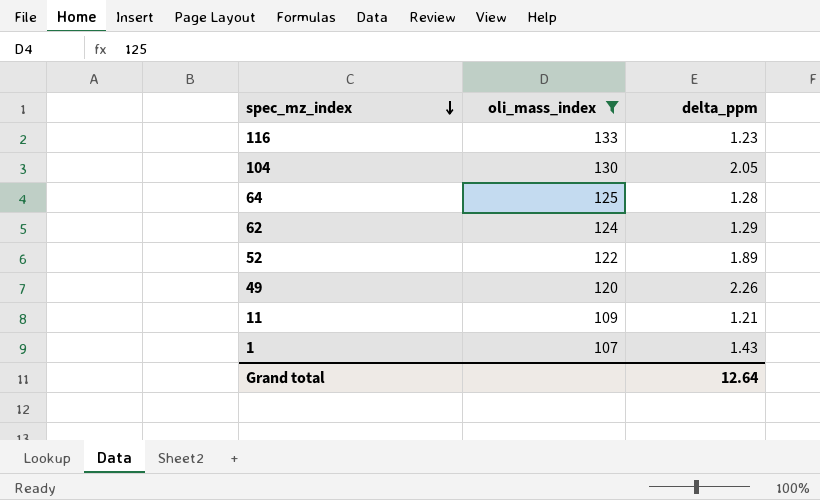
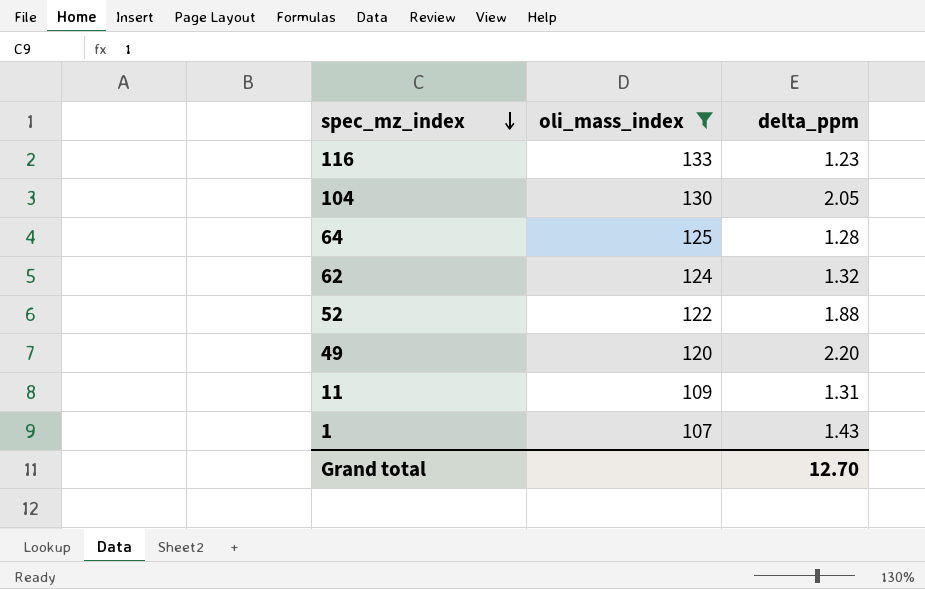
62 | delta_ppm: 1.29 -> 1.32
52 | delta_ppm: 1.89 -> 1.88
49 | delta_ppm: 2.26 -> 2.20
11 | delta_ppm: 1.21 -> 1.31
Grand total | delta_ppm: 12.64 -> 12.70

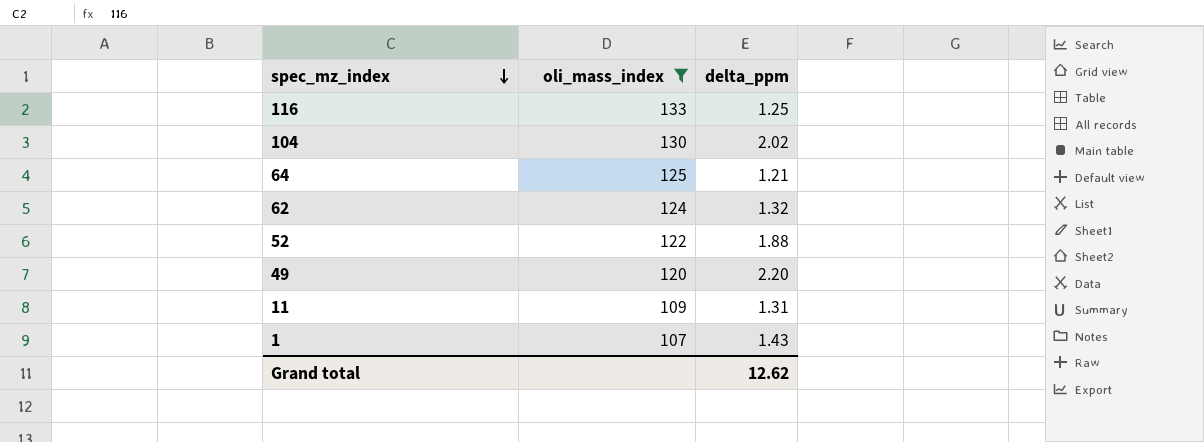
116 | delta_ppm: 1.23 -> 1.25
104 | delta_ppm: 2.05 -> 2.02
64 | delta_ppm: 1.28 -> 1.21
Grand total | delta_ppm: 12.70 -> 12.62

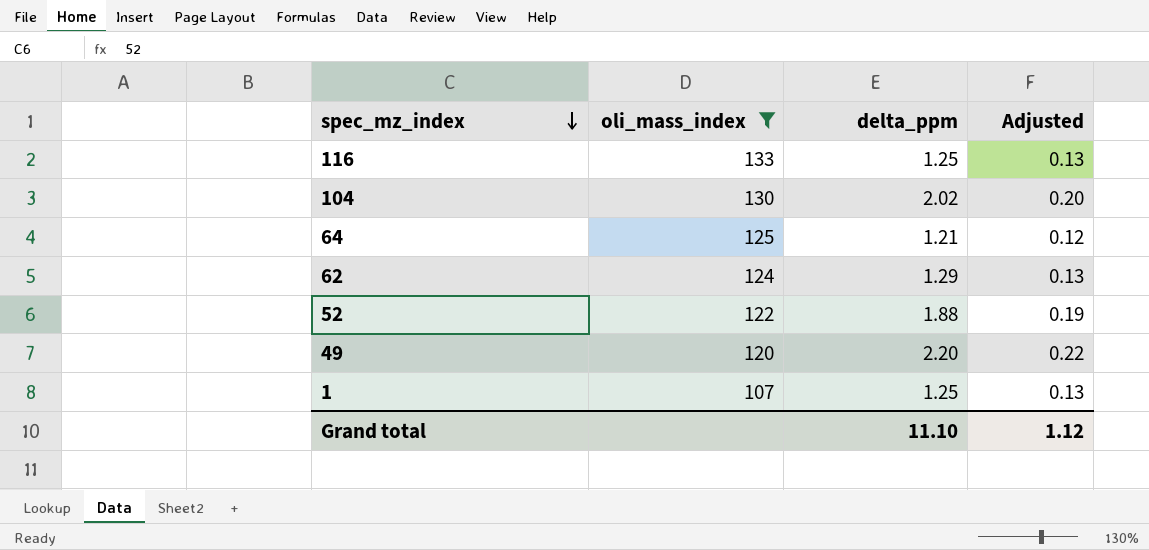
column Adjusted | formula: none -> [delta_ppm] * 0.1
row 11: 109 | 1.31 -> none
62 | delta_ppm: 1.32 -> 1.29
1 | delta_ppm: 1.43 -> 1.25
Grand total | delta_ppm: 12.62 -> 11.10

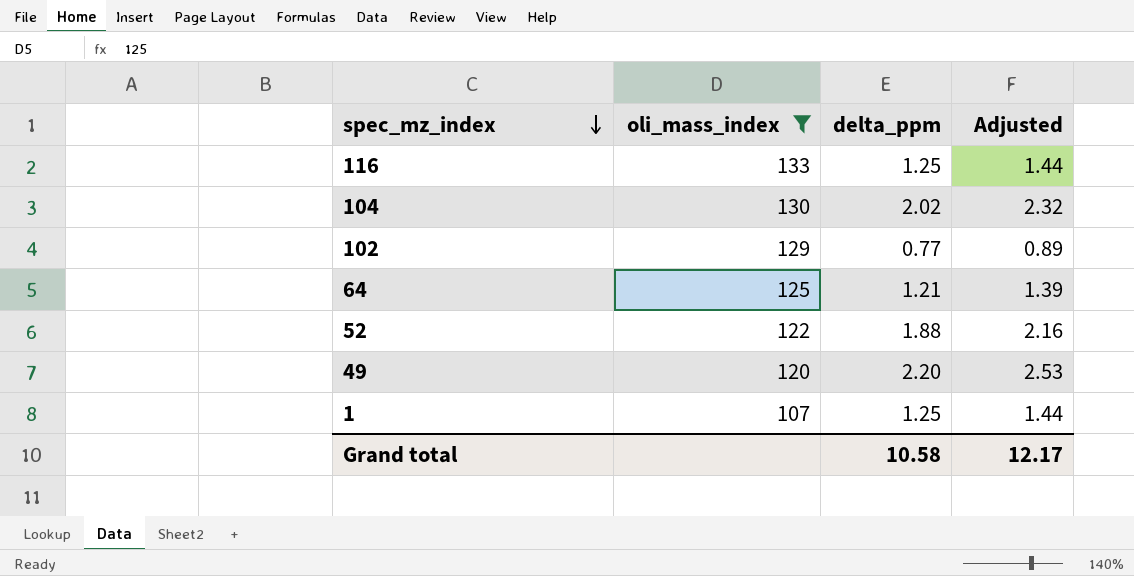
column Adjusted | formula: [delta_ppm] * 0.1 -> [delta_ppm] * 1.15
row 62: 124 | 1.29 | 0.13 -> none
row 102: none -> 129 | 0.77 | 0.89
Grand total | delta_ppm: 11.10 -> 10.58
Grand total | Adjusted: 1.12 -> 12.17

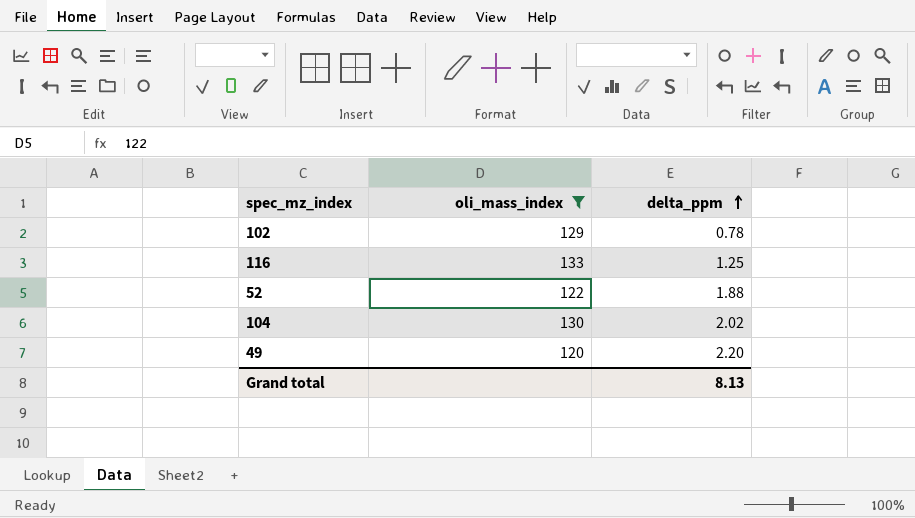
row order: spec_mz_index descending -> delta_ppm ascending
column Adjusted | formula: [delta_ppm] * 1.15 -> none
row 64: 125 | 1.21 | 1.39 -> none
row 1: 107 | 1.25 | 1.44 -> none
102 | delta_ppm: 0.77 -> 0.78
Grand total | delta_ppm: 10.58 -> 8.13

